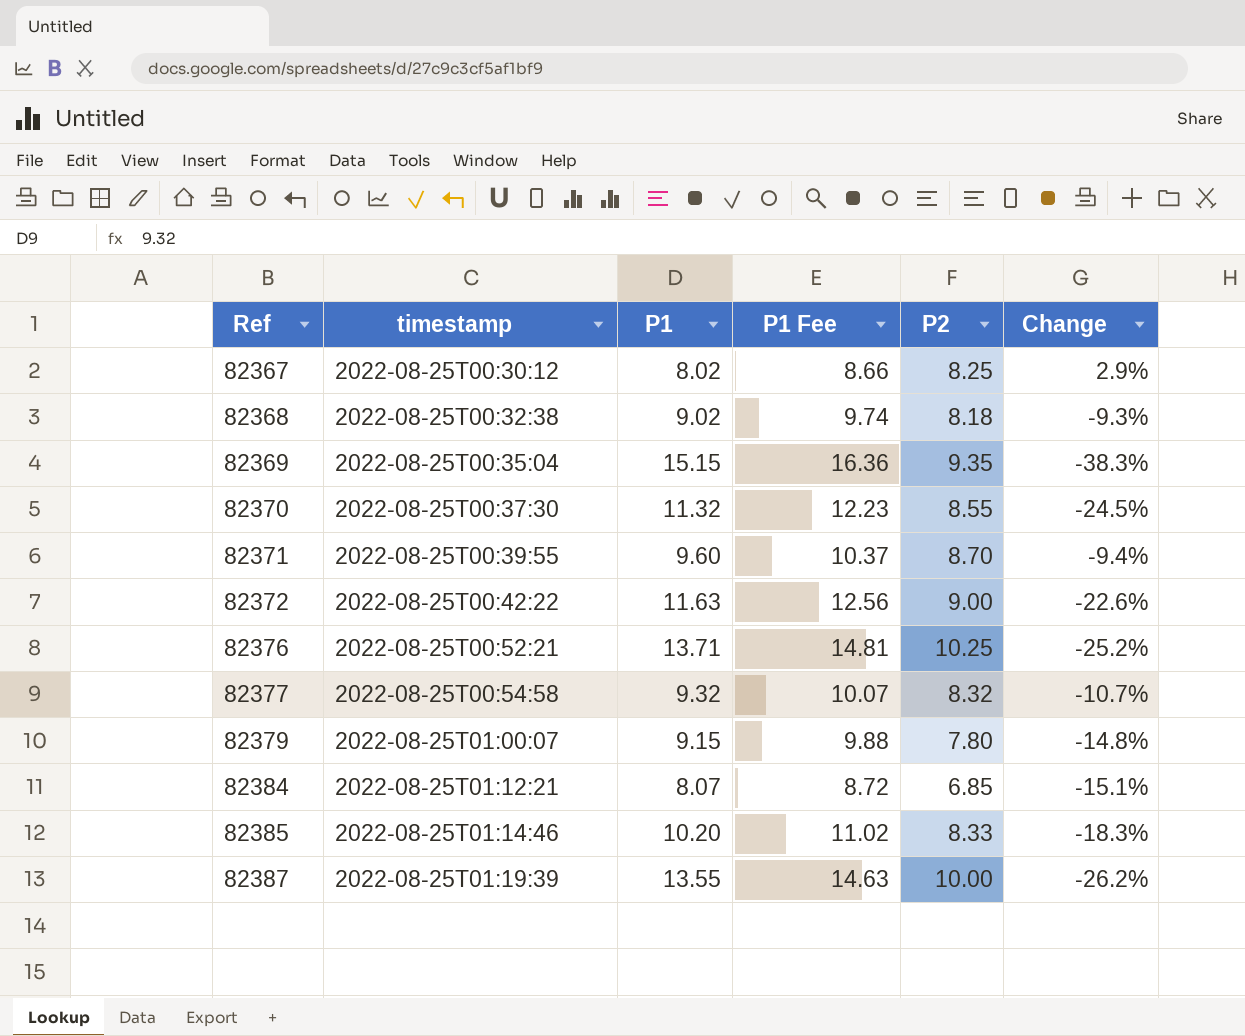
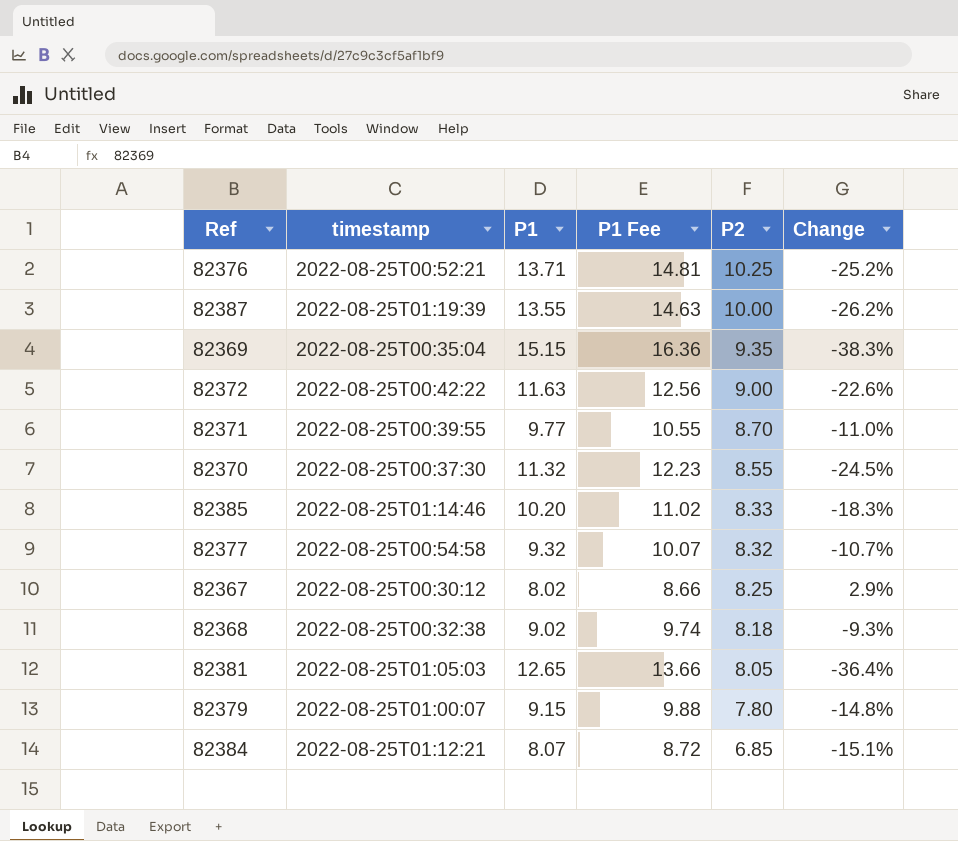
row order: Ref ascending -> P2 descending
82371 | P1: 9.60 -> 9.77
82371 | P1 Fee: 10.37 -> 10.55
82371 | Change: -9.4% -> -11.0%
row 82381: none -> 2022-08-25T01:05:03 | 12.65 | 13.66 | 8.05 | -36.4%

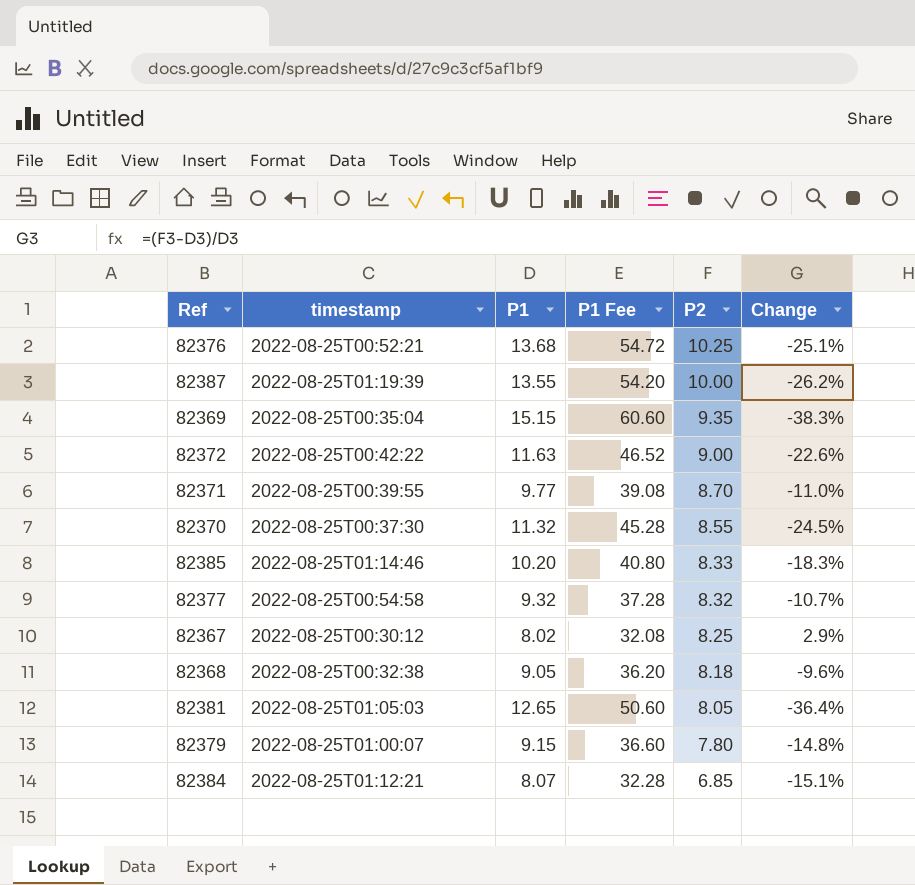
column P1 Fee | formula: [P1] * 1.08 -> [P1] * 4
82376 | P1: 13.71 -> 13.68
82376 | Change: -25.2% -> -25.1%
82368 | P1: 9.02 -> 9.05
82368 | Change: -9.3% -> -9.6%

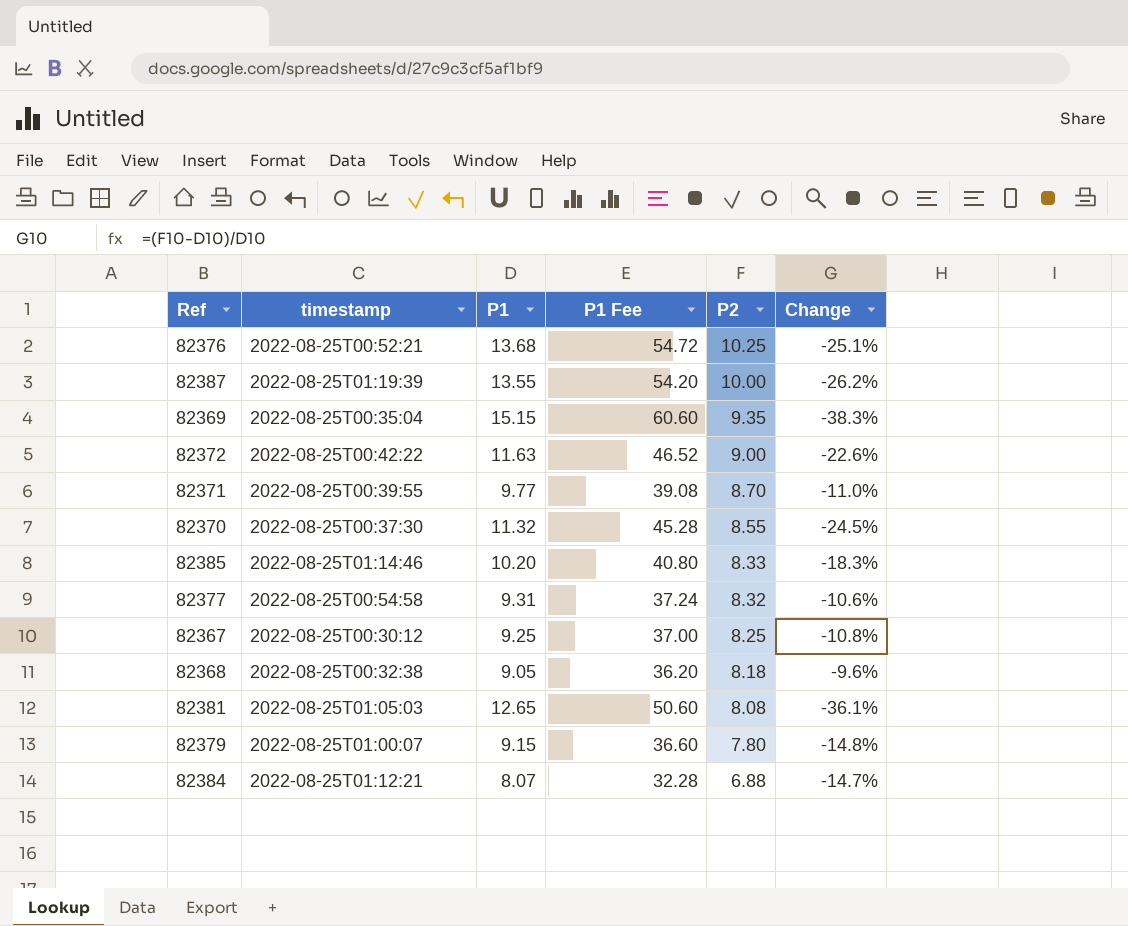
82377 | P1: 9.32 -> 9.31
82377 | P1 Fee: 37.28 -> 37.24
82377 | Change: -10.7% -> -10.6%
82367 | P1: 8.02 -> 9.25
82367 | P1 Fee: 32.08 -> 37.00
82367 | Change: 2.9% -> -10.8%
82381 | P2: 8.05 -> 8.08
82381 | Change: -36.4% -> -36.1%
82384 | P2: 6.85 -> 6.88
82384 | Change: -15.1% -> -14.7%

